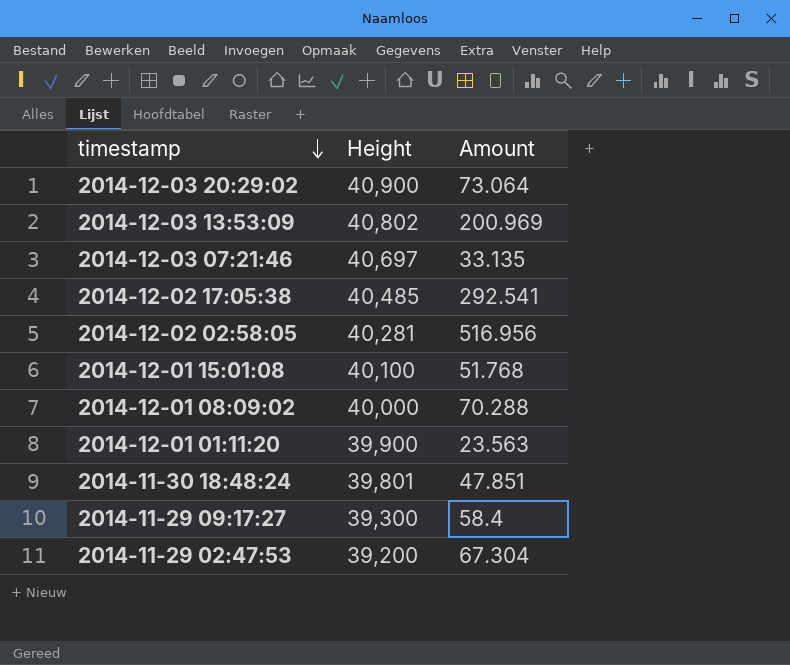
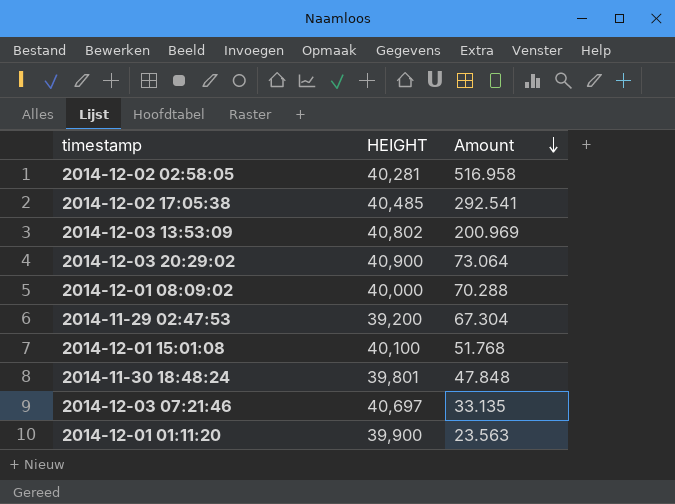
row order: timestamp descending -> Amount descending
column name: Height -> HEIGHT
row 2014-11-29 09:17:27: 39,300 | 58.4 -> none
2014-12-02 02:58:05 | Amount: 516.956 -> 516.958
2014-11-30 18:48:24 | Amount: 47.851 -> 47.848

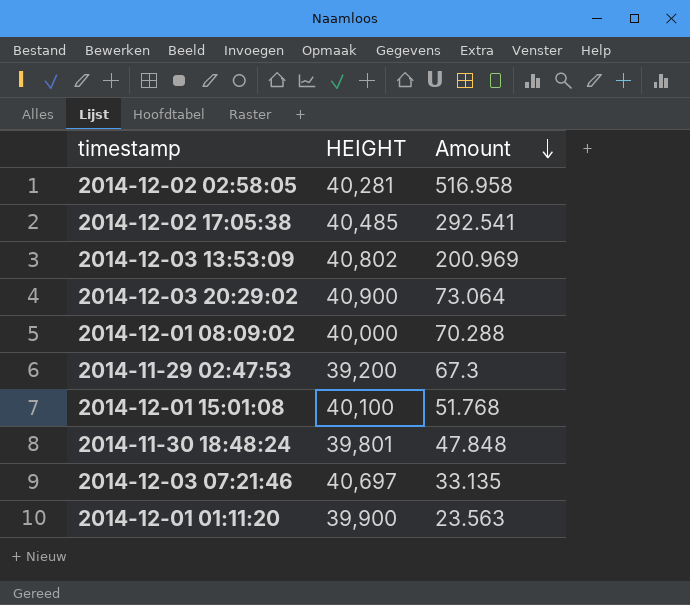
2014-11-29 02:47:53 | Amount: 67.304 -> 67.3

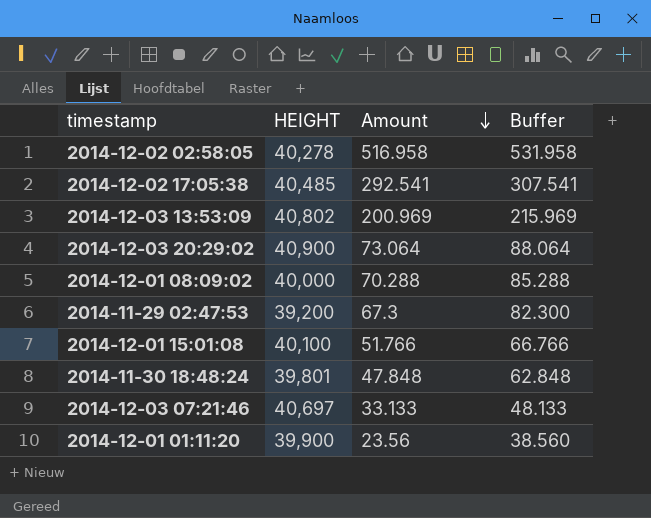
column Buffer | formula: none -> [Amount] + 15
2014-12-02 02:58:05 | HEIGHT: 40,281 -> 40,278
2014-12-01 15:01:08 | Amount: 51.768 -> 51.766
2014-12-03 07:21:46 | Amount: 33.135 -> 33.133
2014-12-01 01:11:20 | Amount: 23.563 -> 23.56

